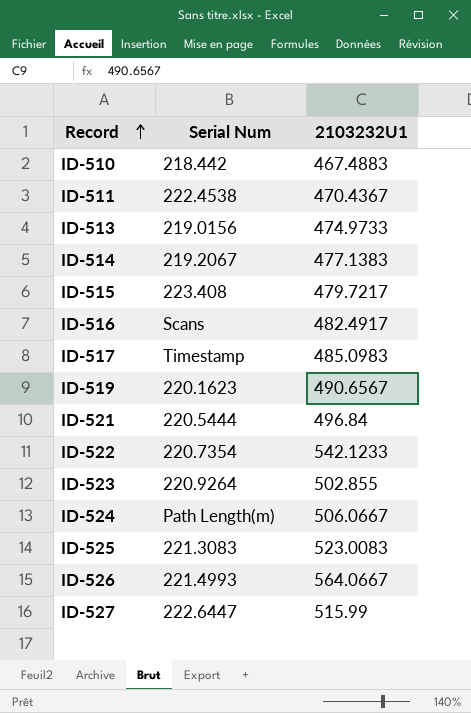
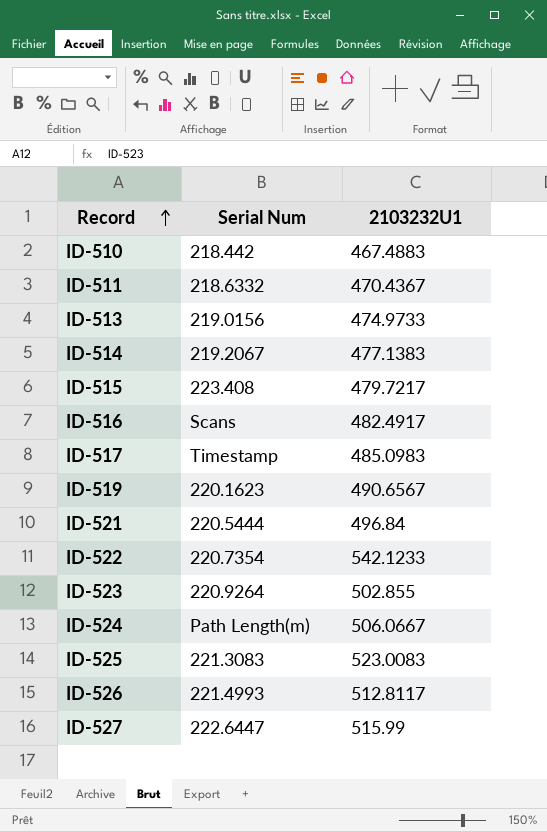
ID-511 | Serial Num: 222.4538 -> 218.6332
ID-526 | 2103232U1: 564.0667 -> 512.8117

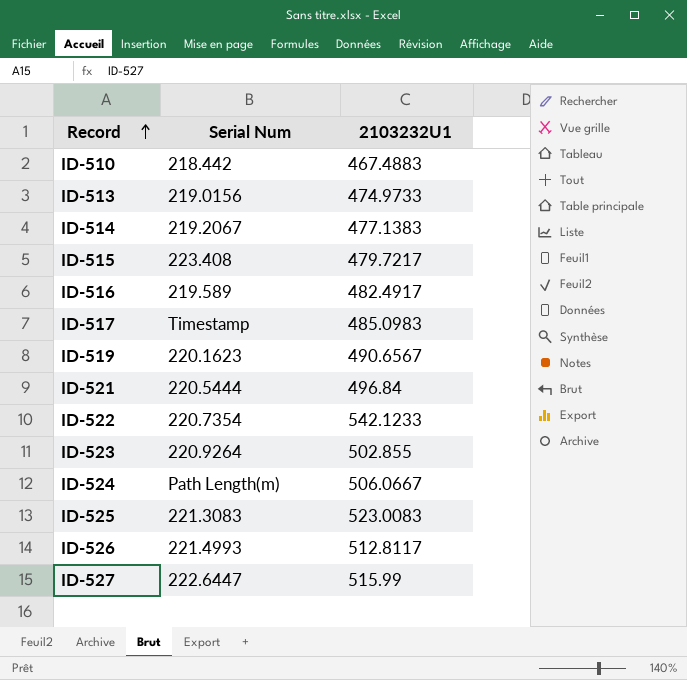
row ID-511: 218.6332 | 470.4367 -> none
ID-516 | Serial Num: Scans -> 219.589

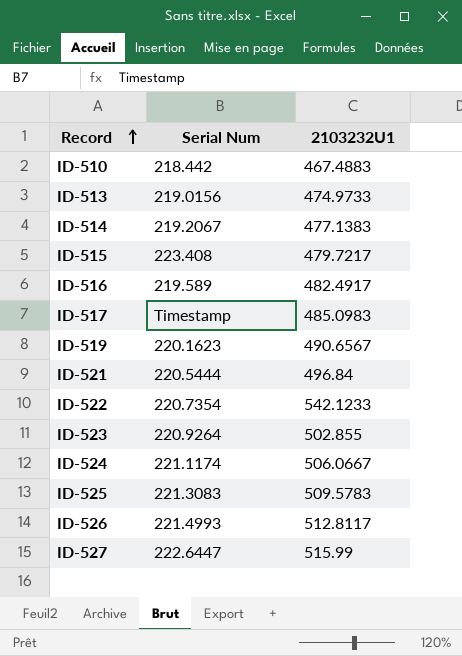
ID-524 | Serial Num: Path Length(m) -> 221.1174
ID-525 | 2103232U1: 523.0083 -> 509.5783

